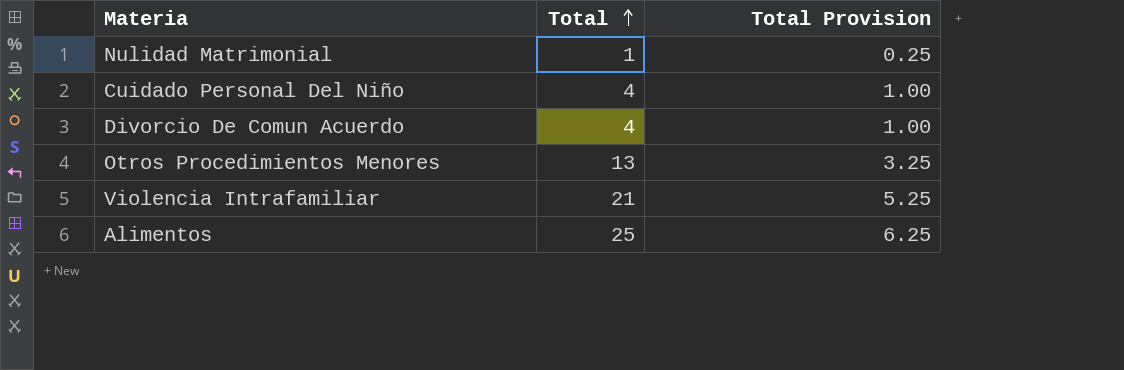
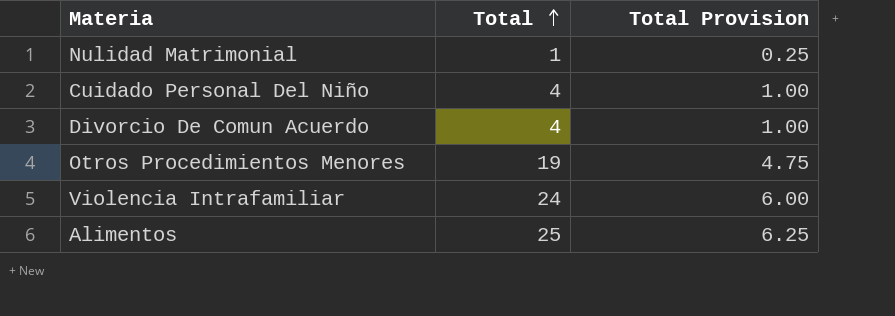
Otros Procedimientos Menores | Total: 13 -> 19
Otros Procedimientos Menores | Total Provision: 3.25 -> 4.75
Violencia Intrafamiliar | Total: 21 -> 24
Violencia Intrafamiliar | Total Provision: 5.25 -> 6.00

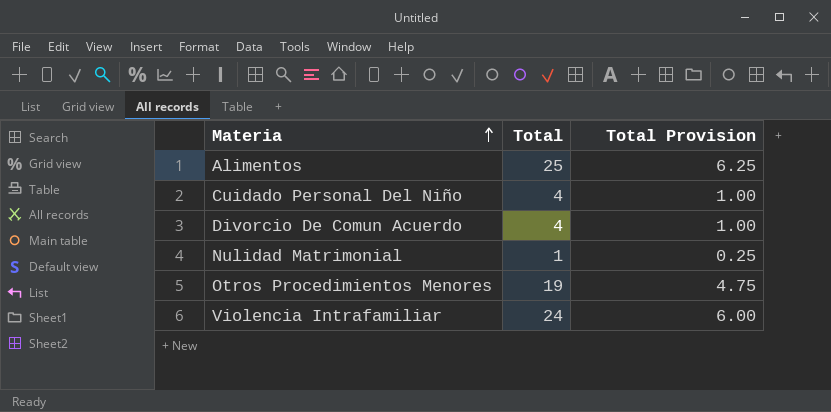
row order: Total ascending -> Materia ascending

